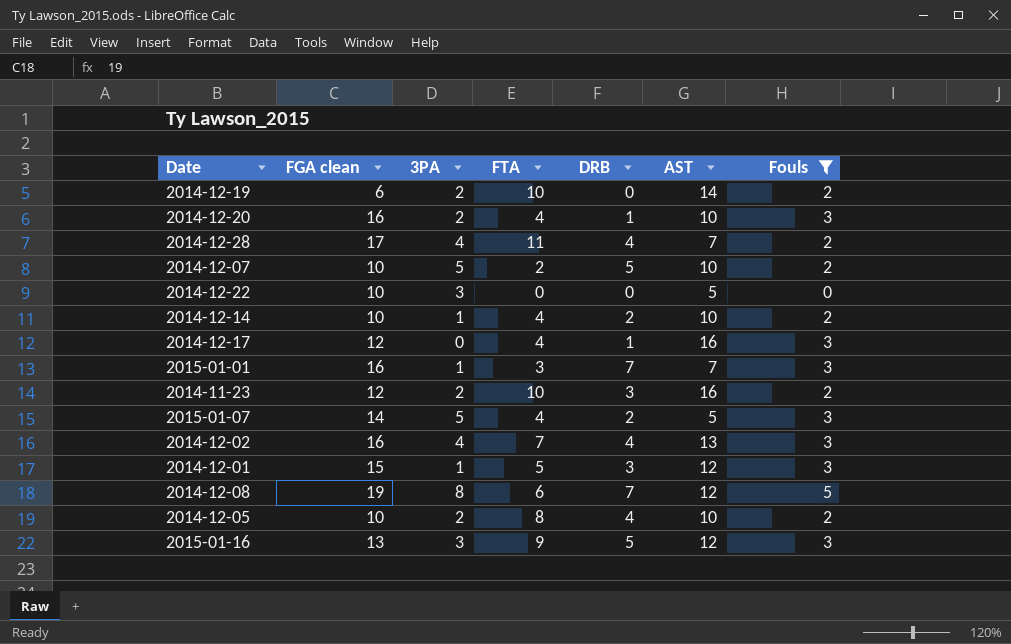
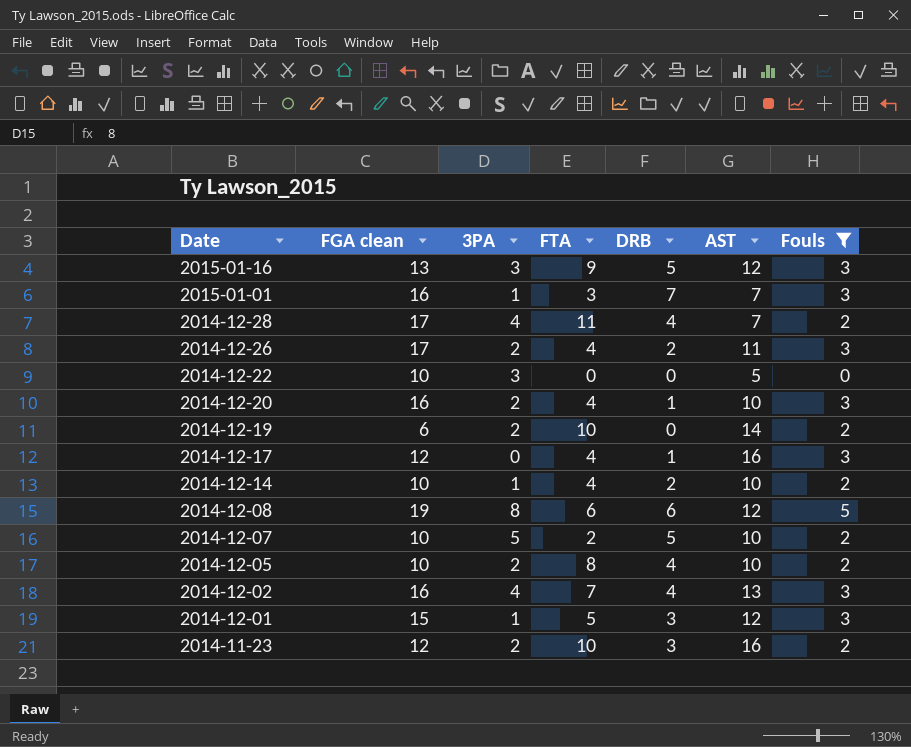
row order: none -> Date descending
row 2015-01-07: 14 | 5 | 4 | 2 | 5 | 3 -> none
row 2014-12-26: none -> 17 | 2 | 4 | 2 | 11 | 3
2014-12-08 | DRB: 7 -> 6

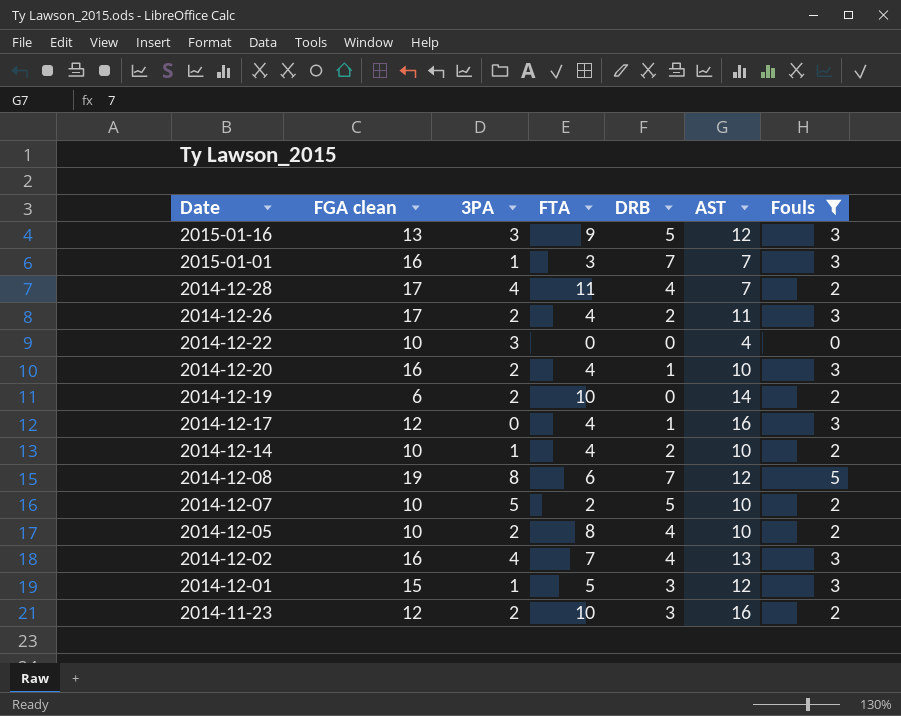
2014-12-22 | AST: 5 -> 4
2014-12-08 | DRB: 6 -> 7

